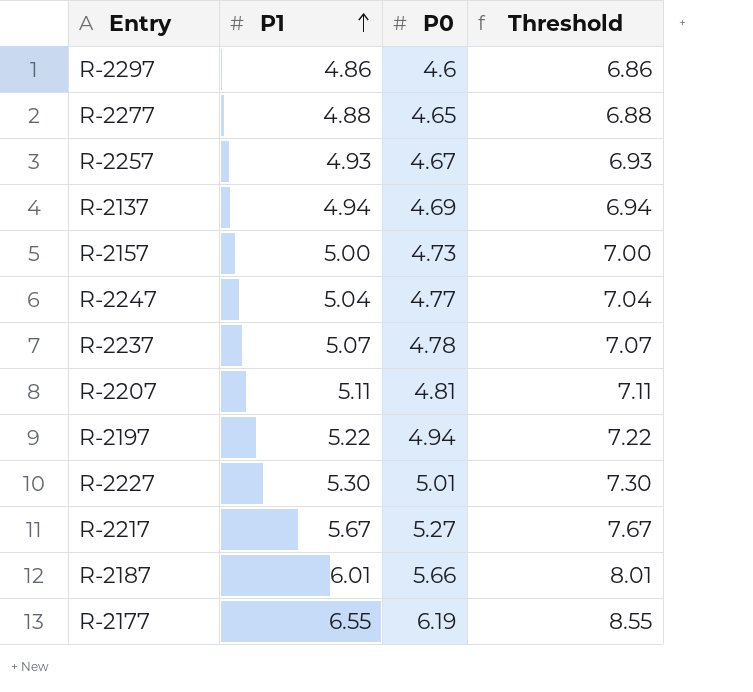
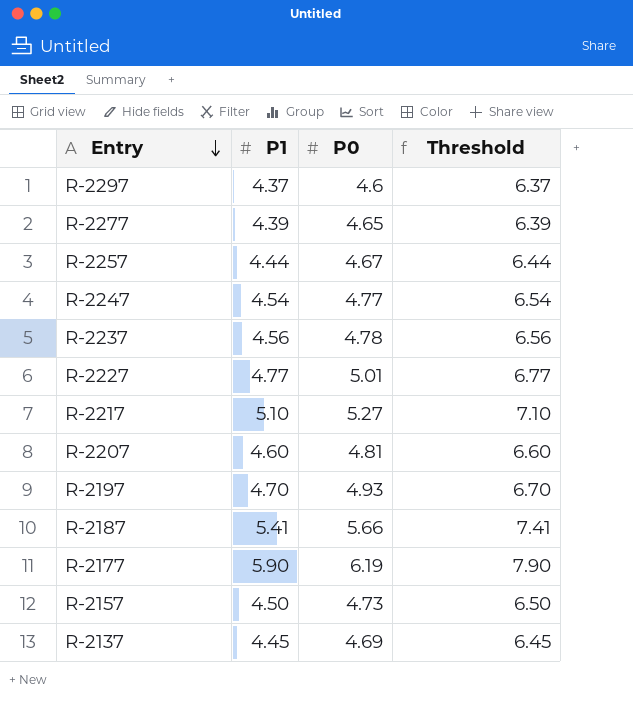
row order: P1 ascending -> Entry descending
R-2297 | P1: 4.86 -> 4.37
R-2297 | Threshold: 6.86 -> 6.37
R-2277 | P1: 4.88 -> 4.39
R-2277 | Threshold: 6.88 -> 6.39
R-2257 | P1: 4.93 -> 4.44
R-2257 | Threshold: 6.93 -> 6.44
R-2247 | P1: 5.04 -> 4.54
R-2247 | Threshold: 7.04 -> 6.54
R-2237 | P1: 5.07 -> 4.56
R-2237 | Threshold: 7.07 -> 6.56
R-2227 | P1: 5.30 -> 4.77
R-2227 | Threshold: 7.30 -> 6.77
R-2217 | P1: 5.67 -> 5.10
R-2217 | Threshold: 7.67 -> 7.10
R-2207 | P1: 5.11 -> 4.60
R-2207 | Threshold: 7.11 -> 6.60
R-2197 | P1: 5.22 -> 4.70
R-2197 | P0: 4.94 -> 4.93
R-2197 | Threshold: 7.22 -> 6.70
R-2187 | P1: 6.01 -> 5.41
R-2187 | Threshold: 8.01 -> 7.41
R-2177 | P1: 6.55 -> 5.90
R-2177 | Threshold: 8.55 -> 7.90
R-2157 | P1: 5.00 -> 4.50
R-2157 | Threshold: 7.00 -> 6.50
R-2137 | P1: 4.94 -> 4.45
R-2137 | Threshold: 6.94 -> 6.45

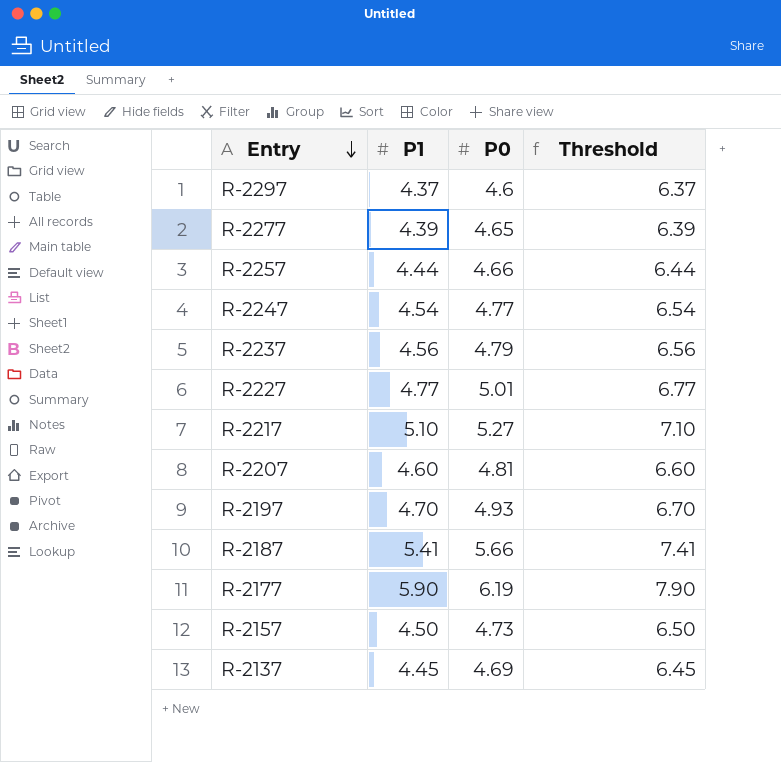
R-2257 | P0: 4.67 -> 4.66
R-2237 | P0: 4.78 -> 4.79

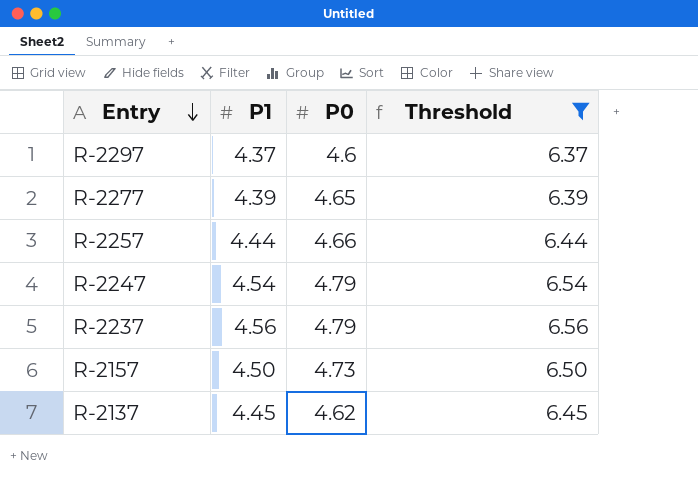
filter: none -> Threshold <= 6.56
R-2247 | P0: 4.77 -> 4.79
R-2137 | P0: 4.69 -> 4.62

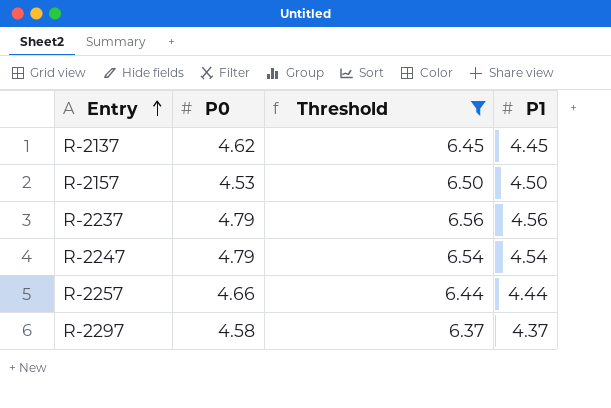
row order: Entry descending -> Entry ascending
column P1 | position: 2 -> 4
row R-2277: 4.39 | 4.65 | 6.39 -> none
R-2157 | P0: 4.73 -> 4.53
R-2297 | P0: 4.6 -> 4.58

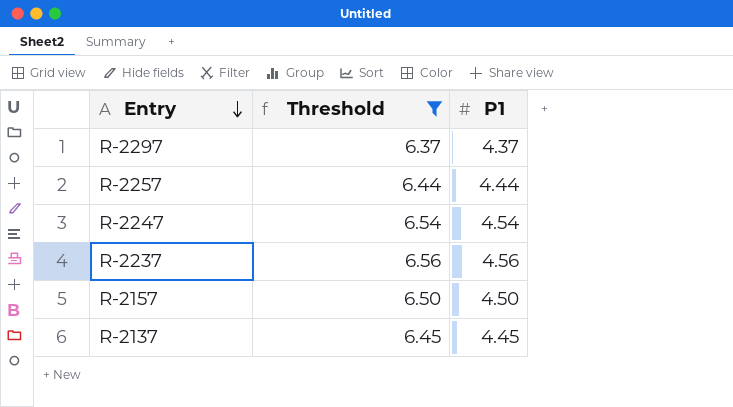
row order: Entry ascending -> Entry descending
column P0 | position: 2 -> none

